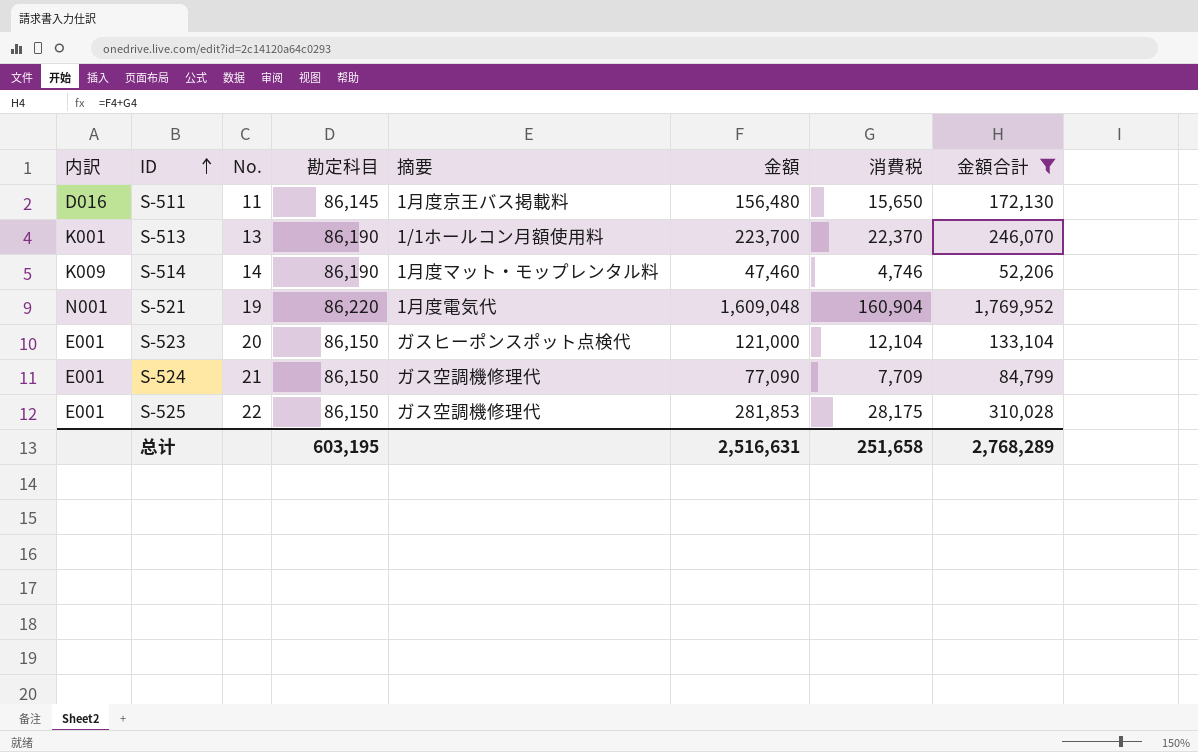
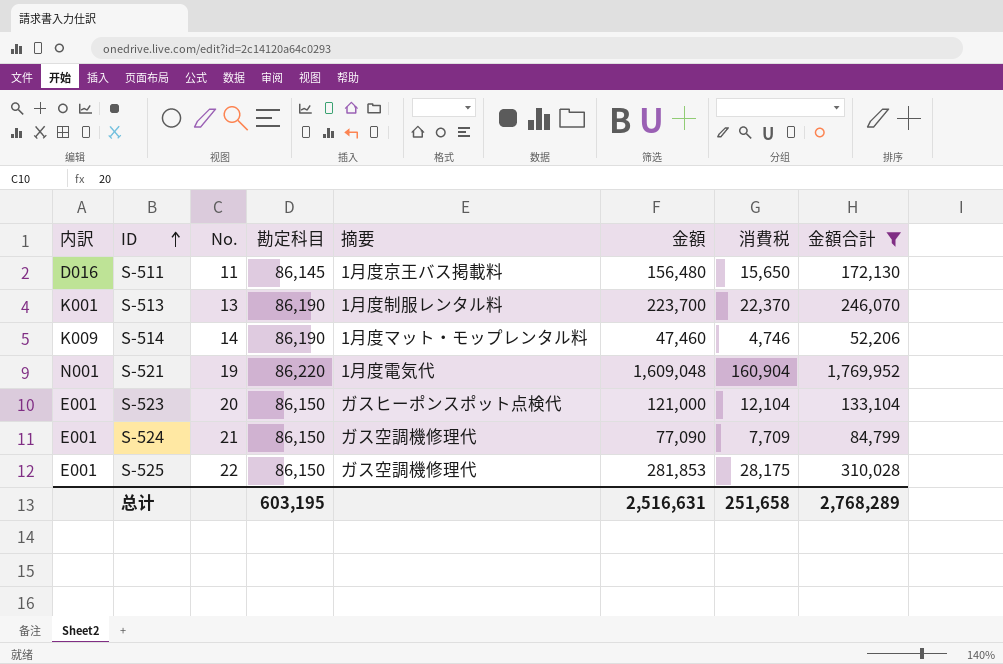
S-513 | 摘要: 1/1ホールコン月額使用料 -> 1月度制服レンタル料

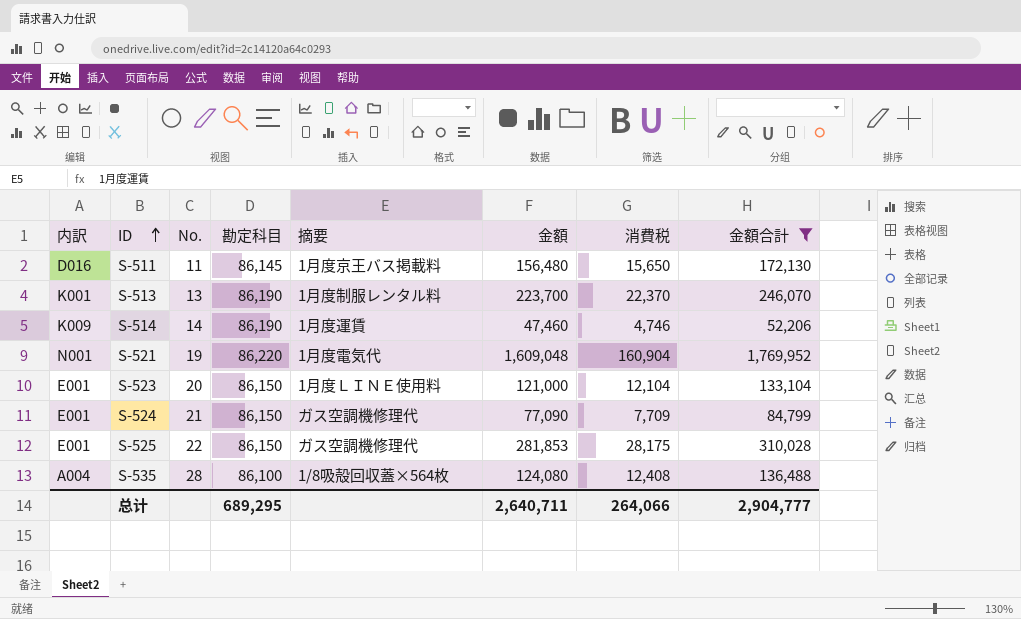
S-514 | 摘要: 1月度マット・モップレンタル料 -> 1月度運賃
S-523 | 摘要: ガスヒーポンスポット点検代 -> 1月度ＬＩＮＥ使用料
row S-535: none -> A004 | 28 | 86,100 | 1/8吸殻回収蓋×564枚 | 124,080 | 12,408 | 136,488
总计 | 勘定科目: 603,195 -> 689,295
总计 | 金額: 2,516,631 -> 2,640,711
总计 | 消費税: 251,658 -> 264,066
总计 | 金額合計: 2,768,289 -> 2,904,777

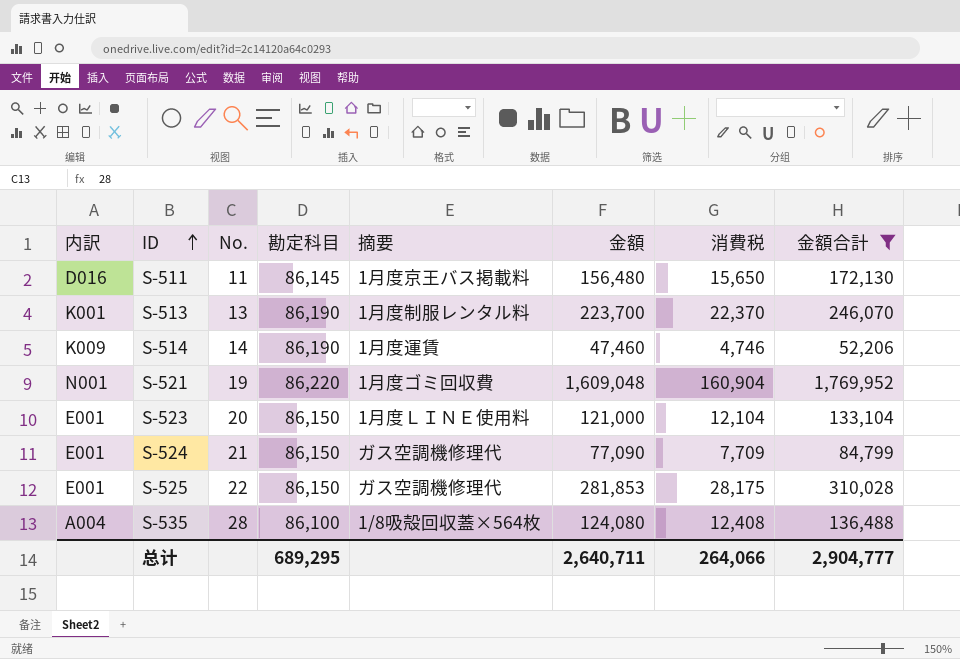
S-521 | 摘要: 1月度電気代 -> 1月度ゴミ回収費

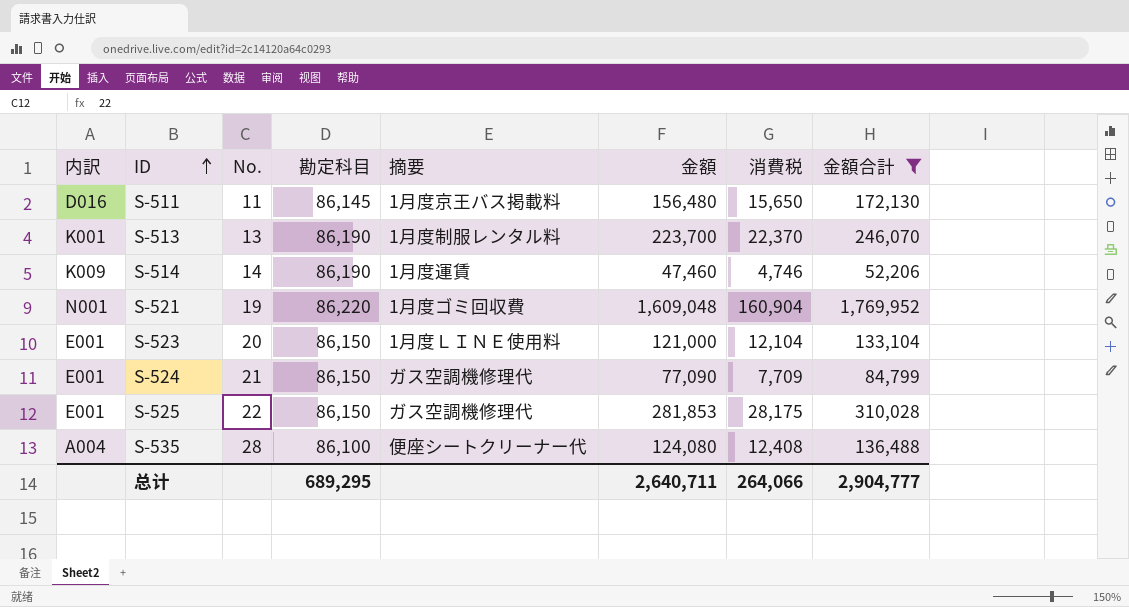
S-535 | 摘要: 1/8吸殻回収蓋×564枚 -> 便座シートクリーナー代

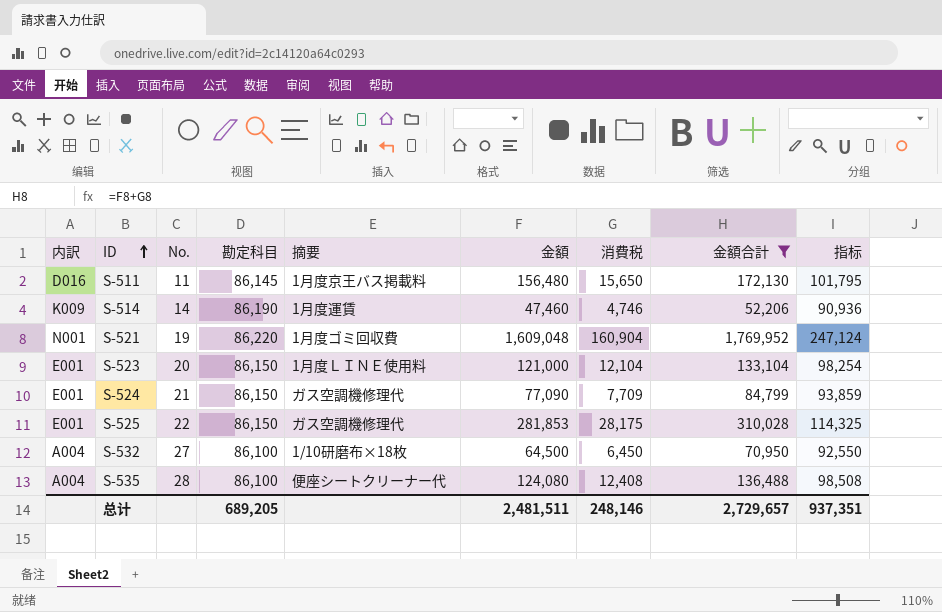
column 指标 | formula: none -> [勘定科目] + [消費税]
row S-513: K001 | 13 | 86,190 | 1月度制服レンタル料 | 223,700 | 22,370 | 246,070 -> none
row S-532: none -> A004 | 27 | 86,100 | 1/10研磨布×18枚 | 64,500 | 6,450 | 70,950 | 92,550
总计 | 勘定科目: 689,295 -> 689,205
总计 | 金額: 2,640,711 -> 2,481,511
总计 | 消費税: 264,066 -> 248,146
总计 | 金額合計: 2,904,777 -> 2,729,657

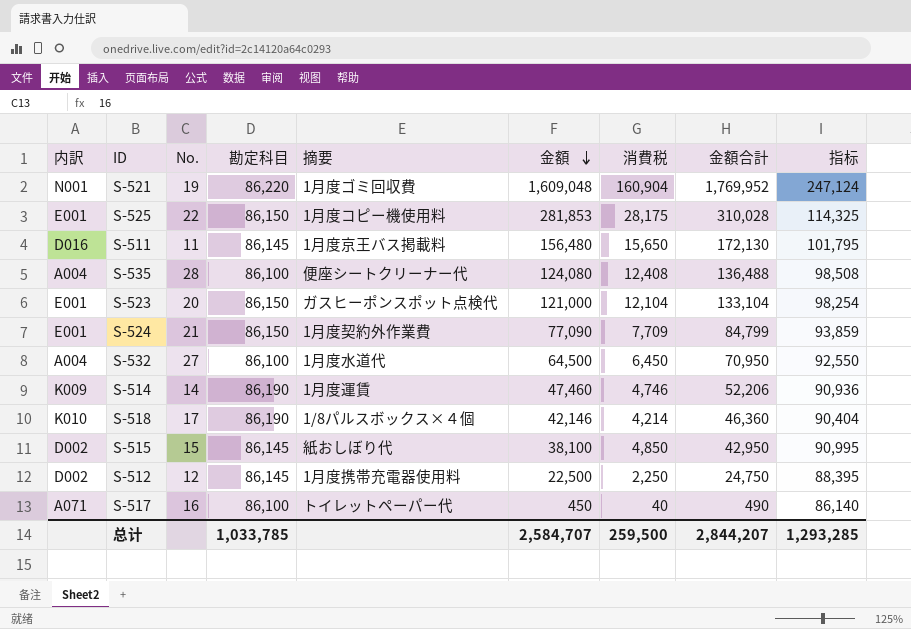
filter: 金額合計 >= 52,206 -> none
row order: ID ascending -> 金額 descending
S-525 | 摘要: ガス空調機修理代 -> 1月度コピー機使用料
S-523 | 摘要: 1月度ＬＩＮＥ使用料 -> ガスヒーポンスポット点検代
S-524 | 摘要: ガス空調機修理代 -> 1月度契約外作業費
S-532 | 摘要: 1/10研磨布×18枚 -> 1月度水道代
总计 | 勘定科目: 689,205 -> 1,033,785
总计 | 金額: 2,481,511 -> 2,584,707
总计 | 消費税: 248,146 -> 259,500
总计 | 金額合計: 2,729,657 -> 2,844,207
总计 | 指标: 937,351 -> 1,293,285

